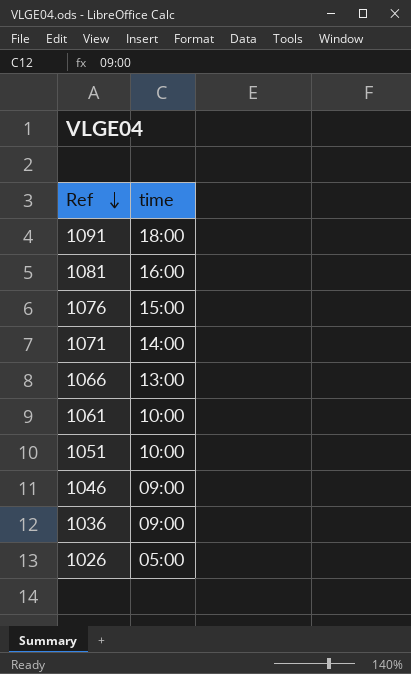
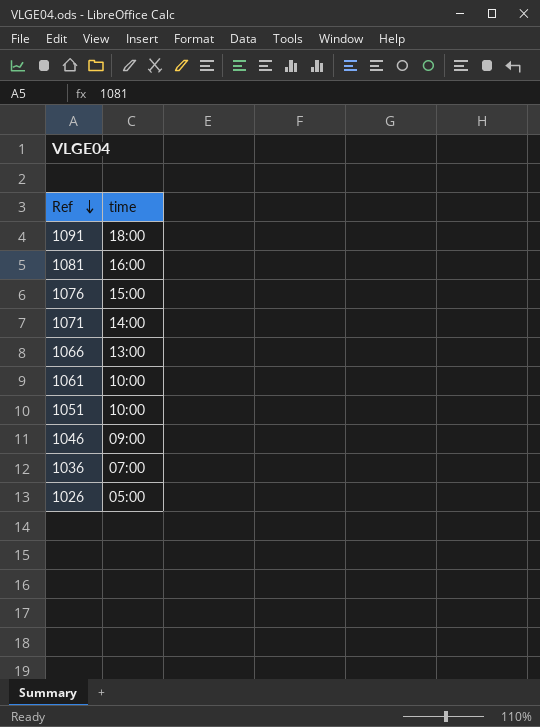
1036 | time: 09:00 -> 07:00

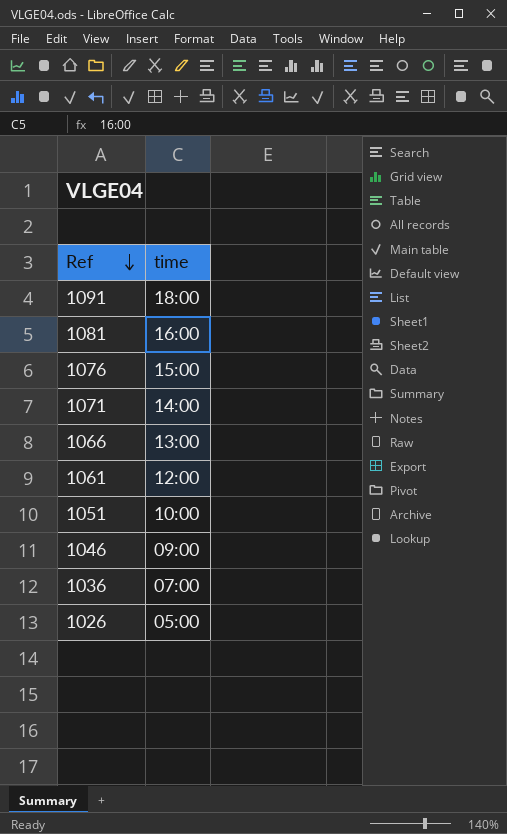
1061 | time: 10:00 -> 12:00

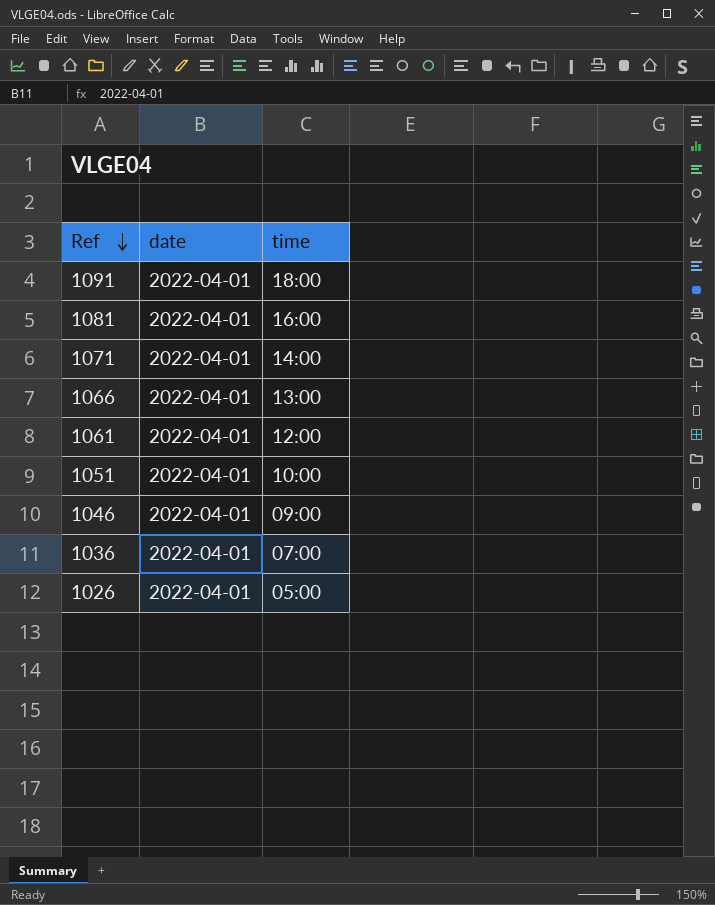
column date | position: none -> 2
row 1076: 15:00 -> none

